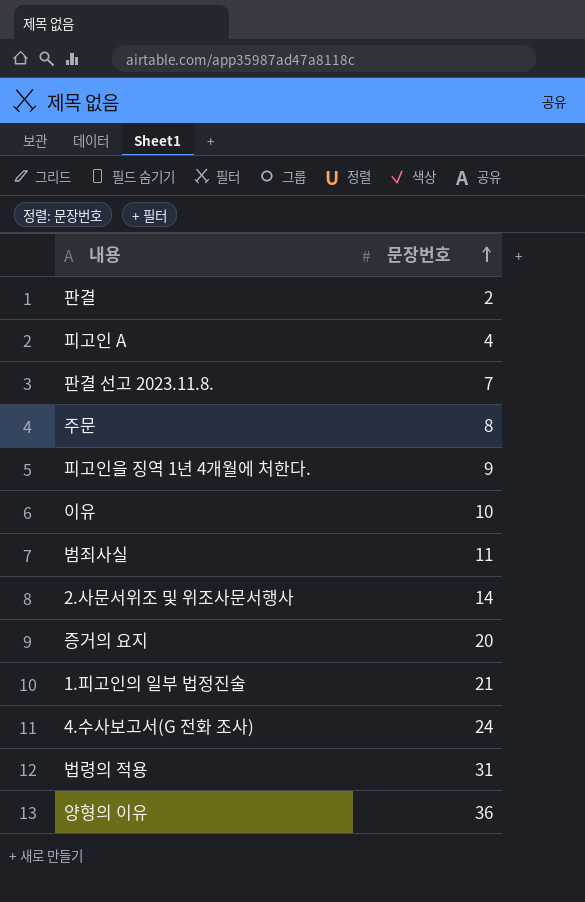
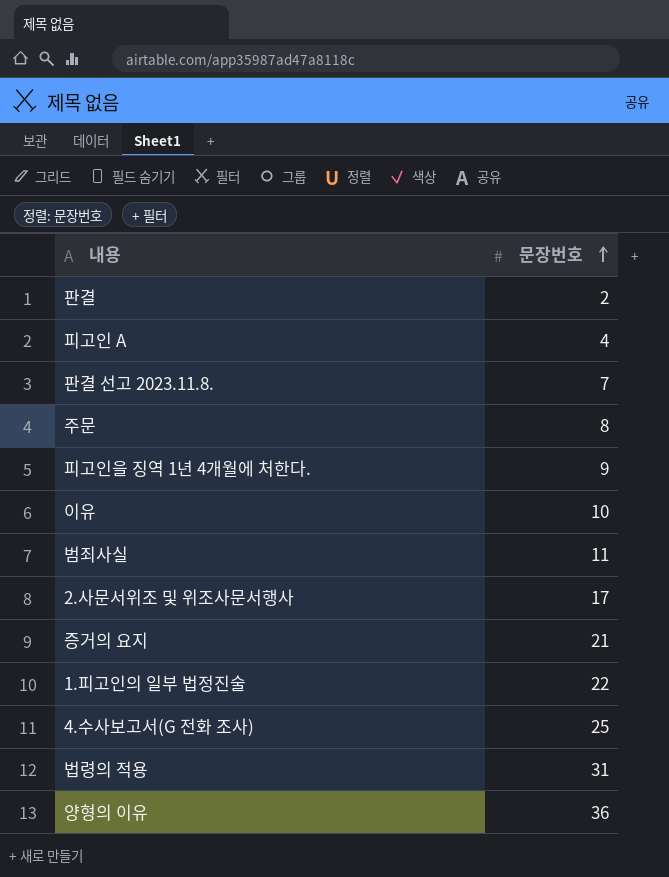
2.사문서위조 및 위조사문서행사 | 문장번호: 14 -> 17
증거의 요지 | 문장번호: 20 -> 21
1.피고인의 일부 법정진술 | 문장번호: 21 -> 22
4.수사보고서(G 전화 조사) | 문장번호: 24 -> 25

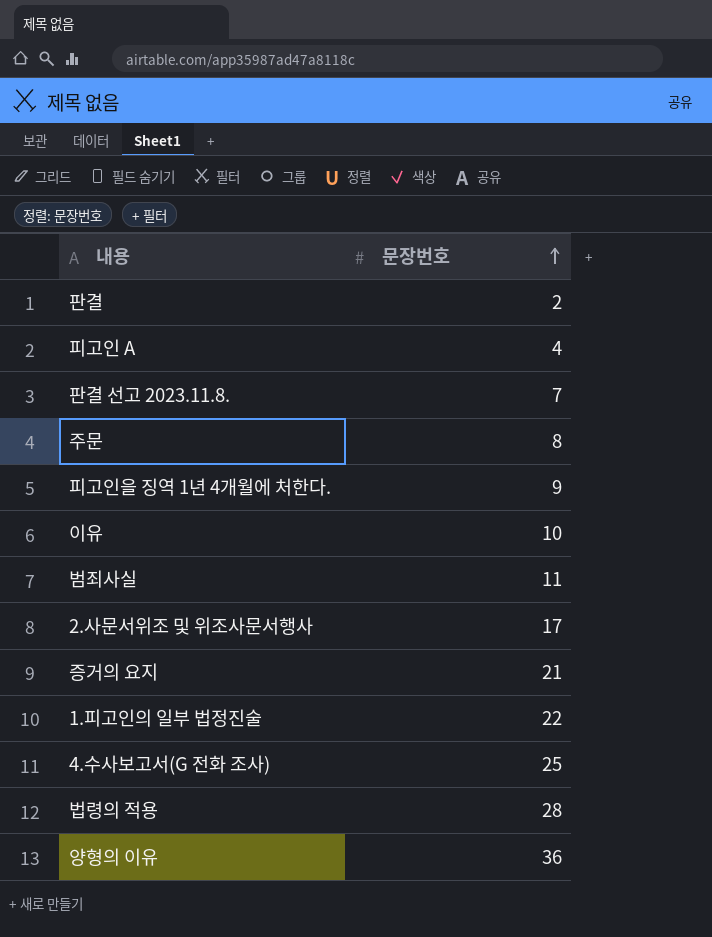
법령의 적용 | 문장번호: 31 -> 28

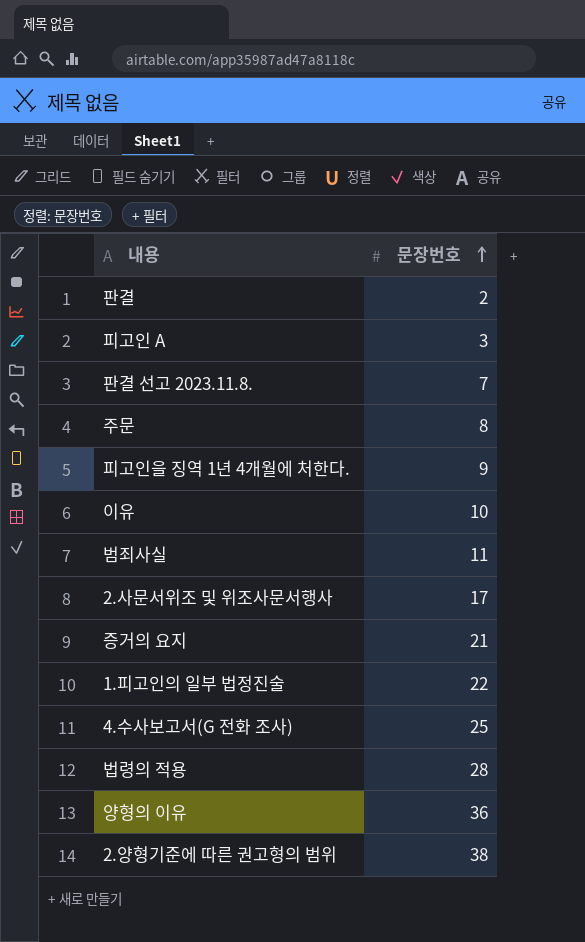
피고인 A | 문장번호: 4 -> 3
row 2.양형기준에 따른 권고형의 범위: none -> 38

